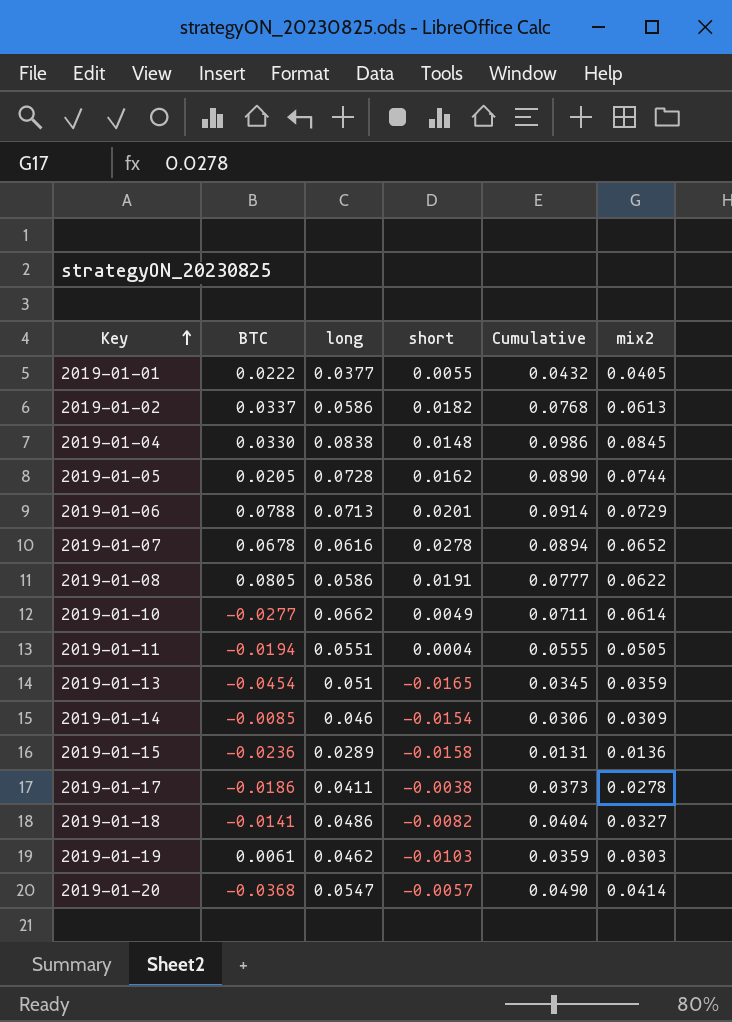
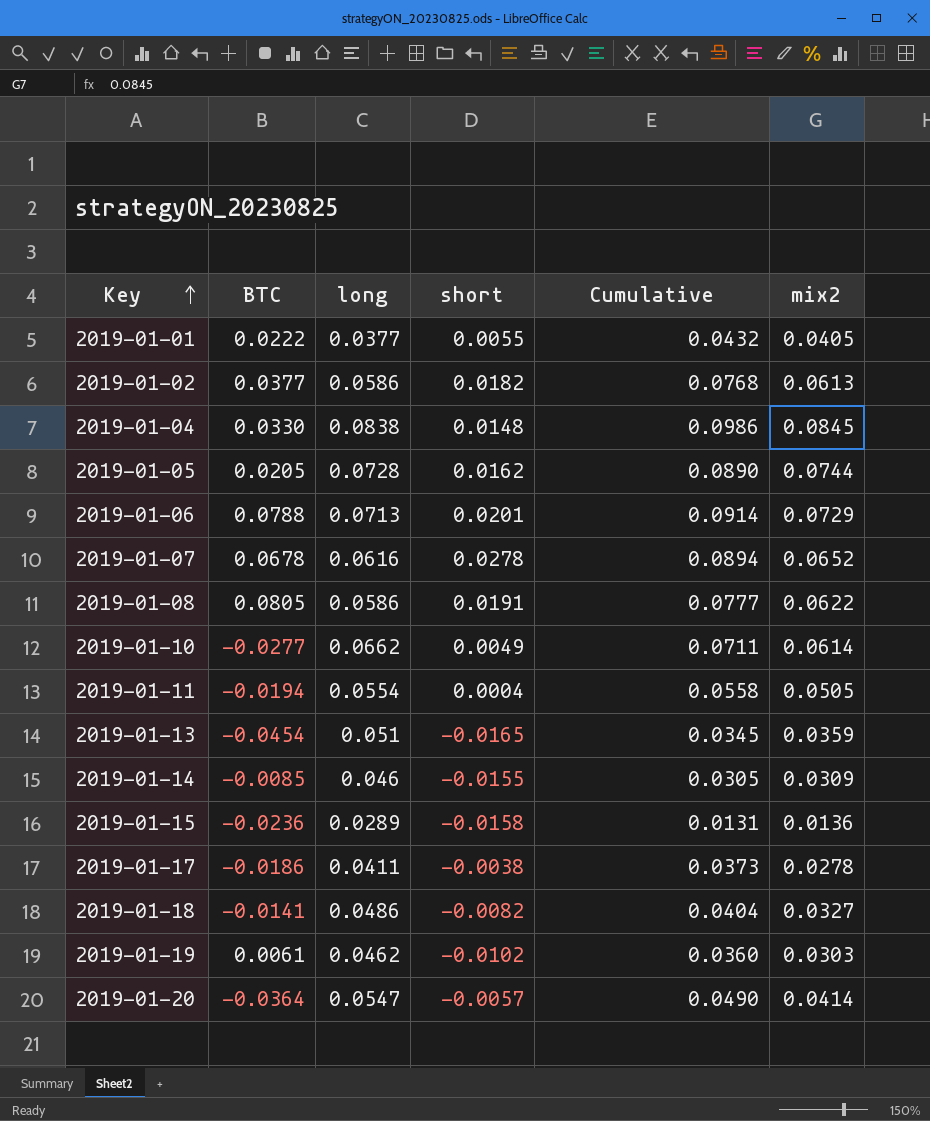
2019-01-02 | BTC: 0.0337 -> 0.0377
2019-01-11 | long: 0.0551 -> 0.0554
2019-01-11 | Cumulative: 0.0555 -> 0.0558
2019-01-14 | short: -0.0154 -> -0.0155
2019-01-14 | Cumulative: 0.0306 -> 0.0305
2019-01-19 | short: -0.0103 -> -0.0102
2019-01-19 | Cumulative: 0.0359 -> 0.0360
2019-01-20 | BTC: -0.0368 -> -0.0364

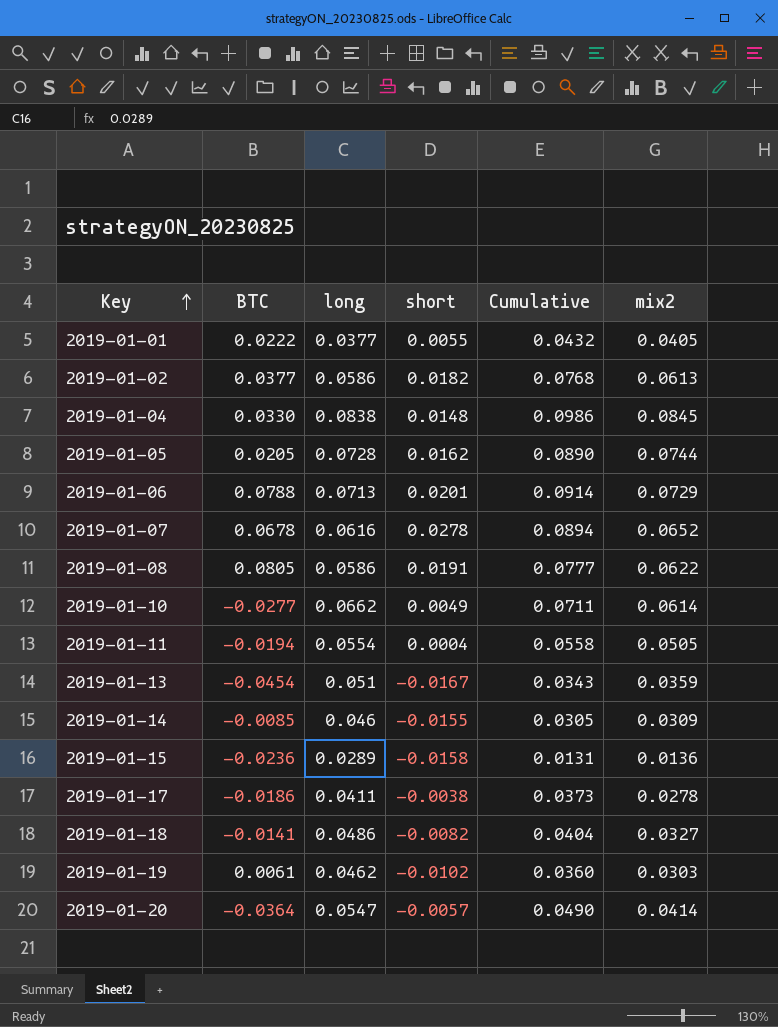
2019-01-13 | short: -0.0165 -> -0.0167
2019-01-13 | Cumulative: 0.0345 -> 0.0343

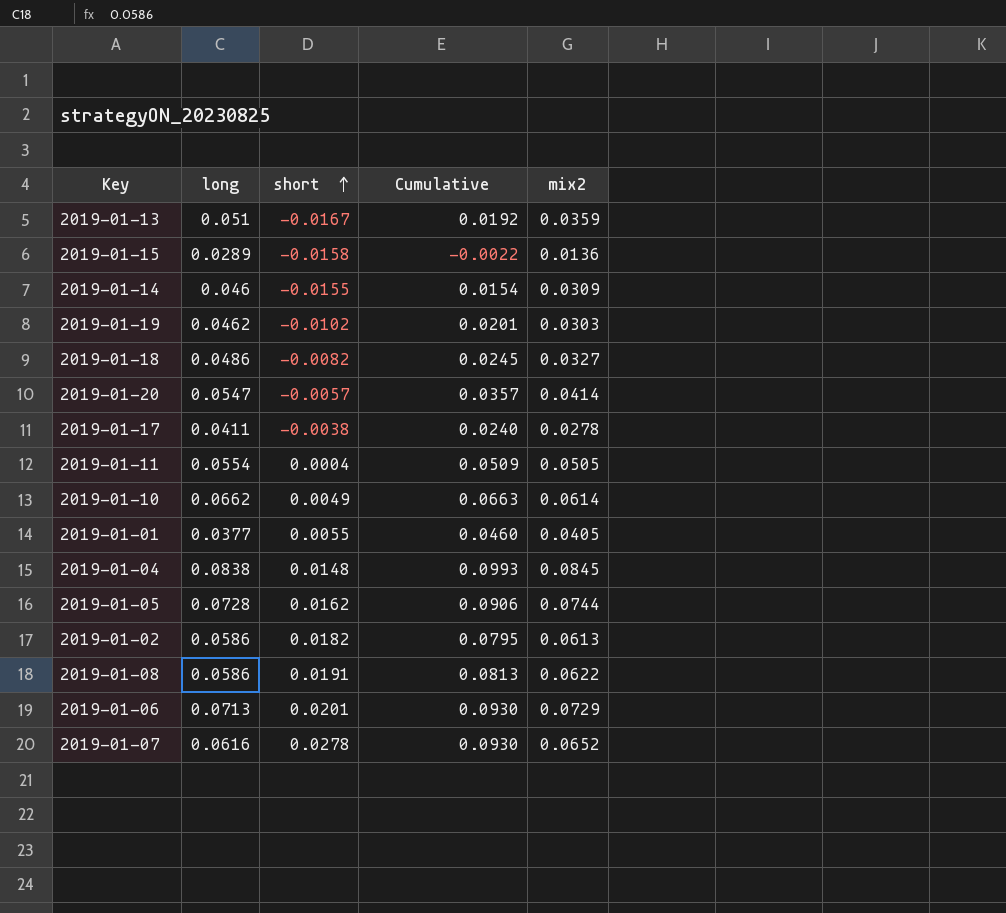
row order: Key ascending -> short ascending
column BTC | position: 2 -> none
column Cumulative | formula: [long] + [short] -> [short] + [mix2]

